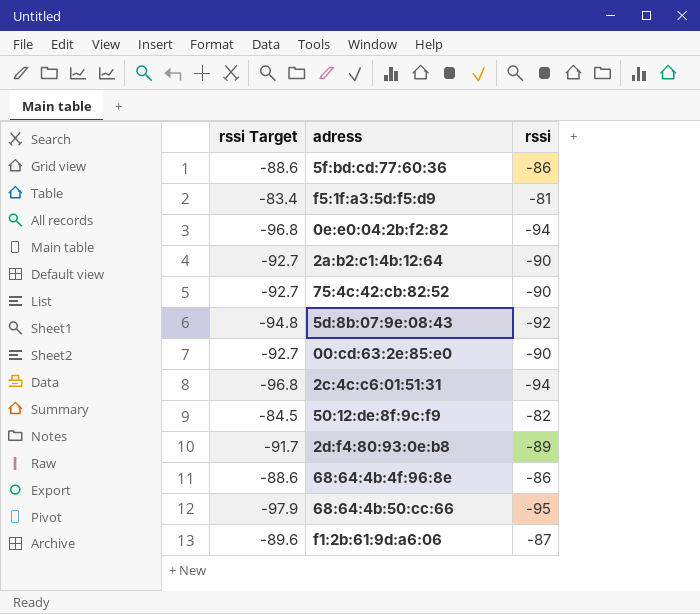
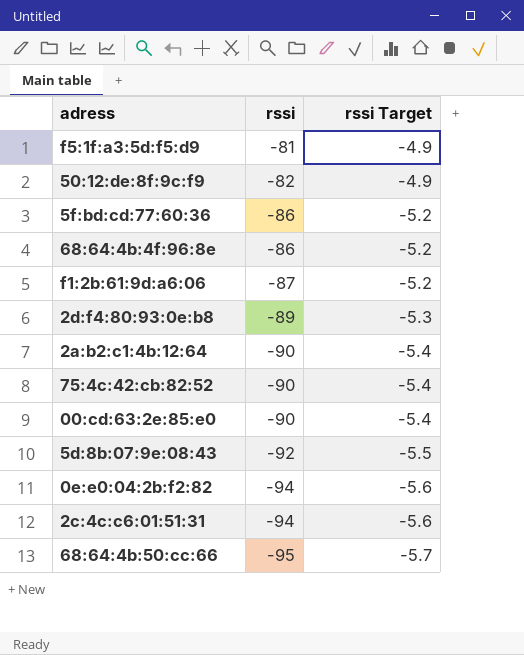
row order: none -> rssi descending
column rssi Target | formula: [rssi] * 1.03 -> [rssi] * 0.06
column rssi Target | position: 1 -> 3

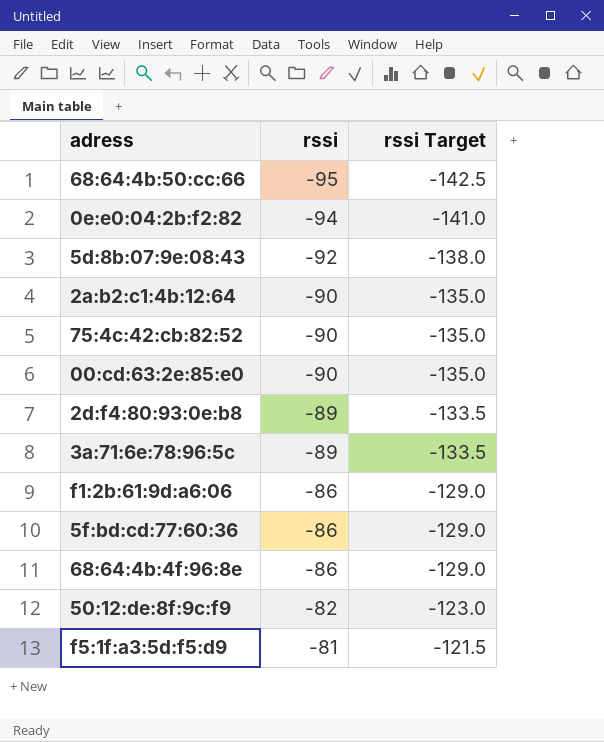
row order: rssi descending -> rssi ascending
column rssi Target | formula: [rssi] * 0.06 -> [rssi] * 1.5
row 2c:4c:c6:01:51:31: -94 | -5.6 -> none
row 3a:71:6e:78:96:5c: none -> -89 | -133.5
f1:2b:61:9d:a6:06 | rssi: -87 -> -86

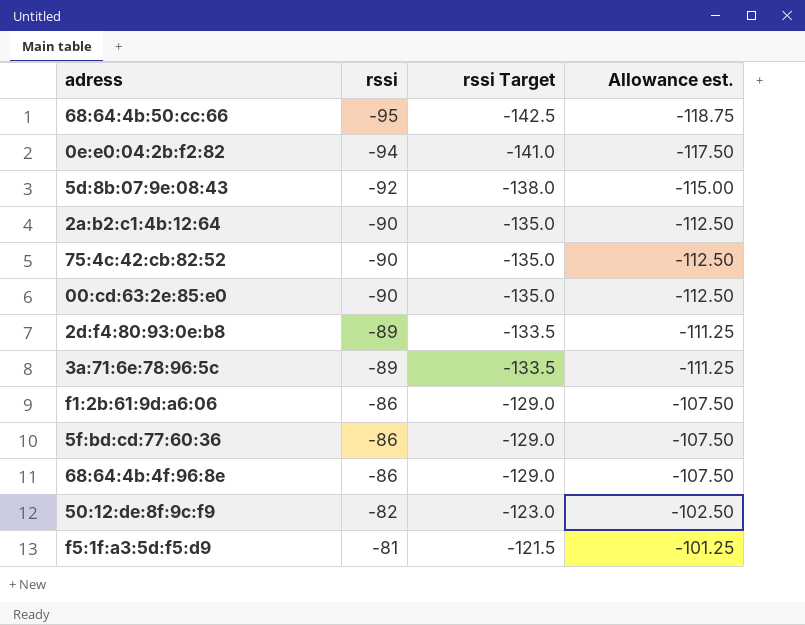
column Allowance est. | formula: none -> [rssi] * 1.25

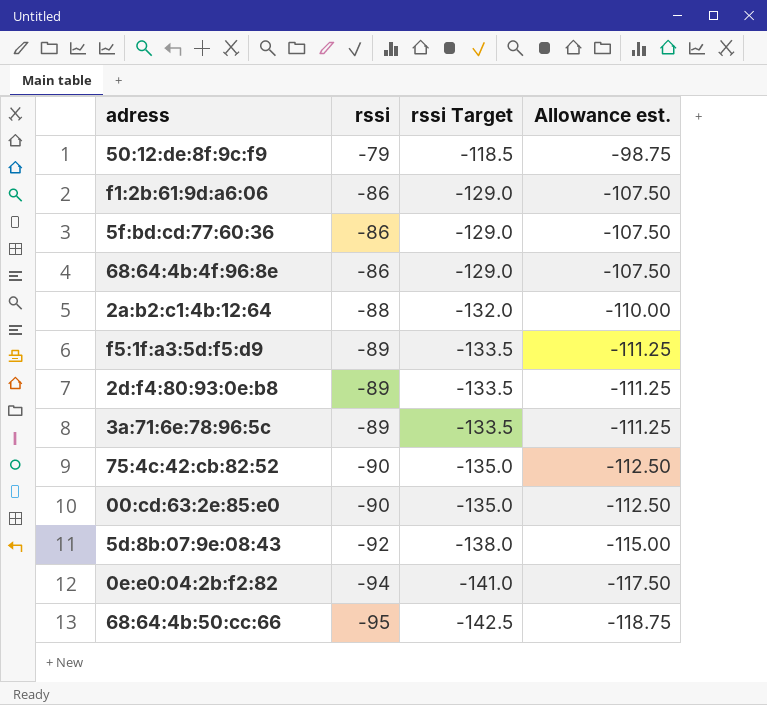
row order: rssi ascending -> rssi descending
50:12:de:8f:9c:f9 | rssi: -82 -> -79
50:12:de:8f:9c:f9 | rssi Target: -123.0 -> -118.5
50:12:de:8f:9c:f9 | Allowance est.: -102.50 -> -98.75
2a:b2:c1:4b:12:64 | rssi: -90 -> -88
2a:b2:c1:4b:12:64 | rssi Target: -135.0 -> -132.0
2a:b2:c1:4b:12:64 | Allowance est.: -112.50 -> -110.00
f5:1f:a3:5d:f5:d9 | rssi: -81 -> -89
f5:1f:a3:5d:f5:d9 | rssi Target: -121.5 -> -133.5
f5:1f:a3:5d:f5:d9 | Allowance est.: -101.25 -> -111.25

